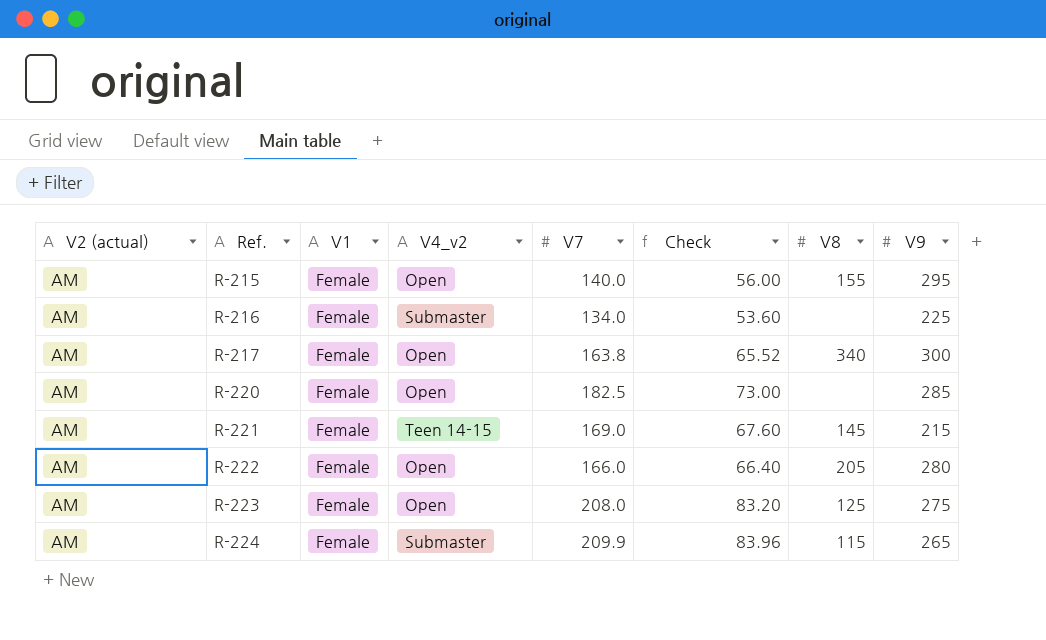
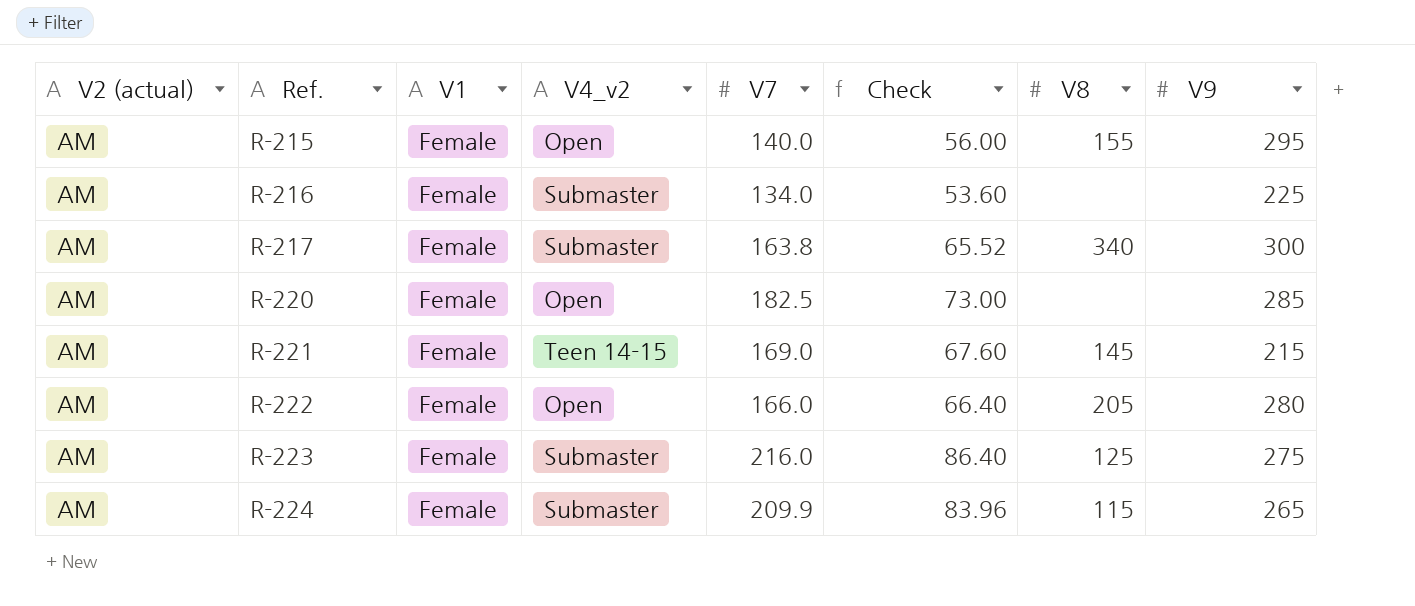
R-217 | V4_v2: Open -> Submaster
R-223 | V4_v2: Open -> Submaster
R-223 | V7: 208.0 -> 216.0
R-223 | Check: 83.20 -> 86.40

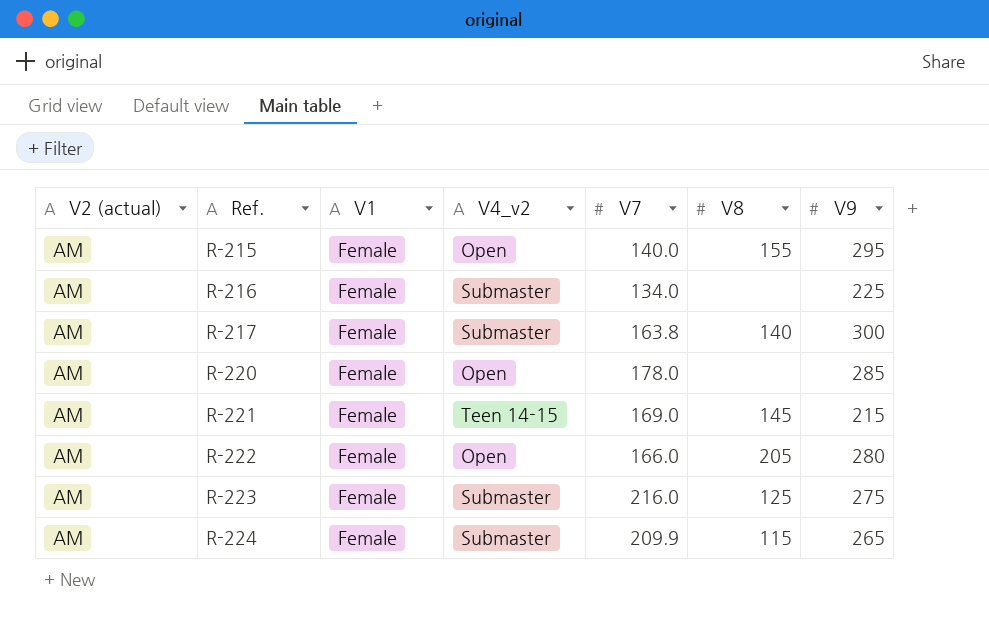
column Check | formula: [V7] * 0.4 -> none
R-217 | V8: 340 -> 140
R-220 | V7: 182.5 -> 178.0

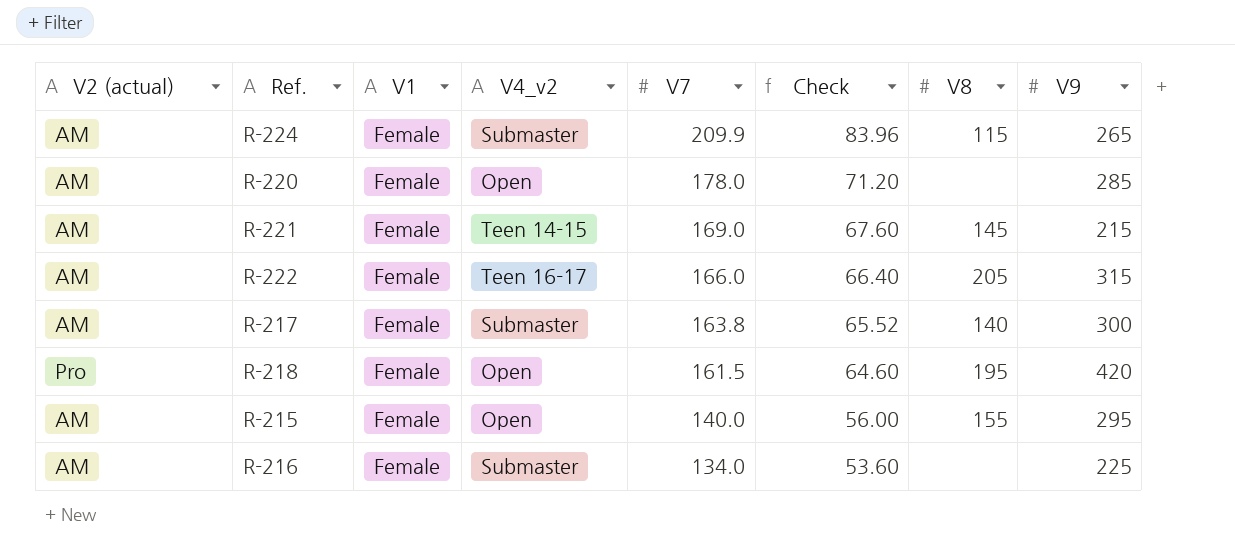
row order: Ref. ascending -> V7 descending
column Check | formula: none -> [V7] * 0.4
row R-223: AM | Female | Submaster | 216.0 | 125 | 275 -> none
R-222 | V4_v2: Open -> Teen 16-17
R-222 | V9: 280 -> 315
row R-218: none -> Pro | Female | Open | 161.5 | 64.60 | 195 | 420

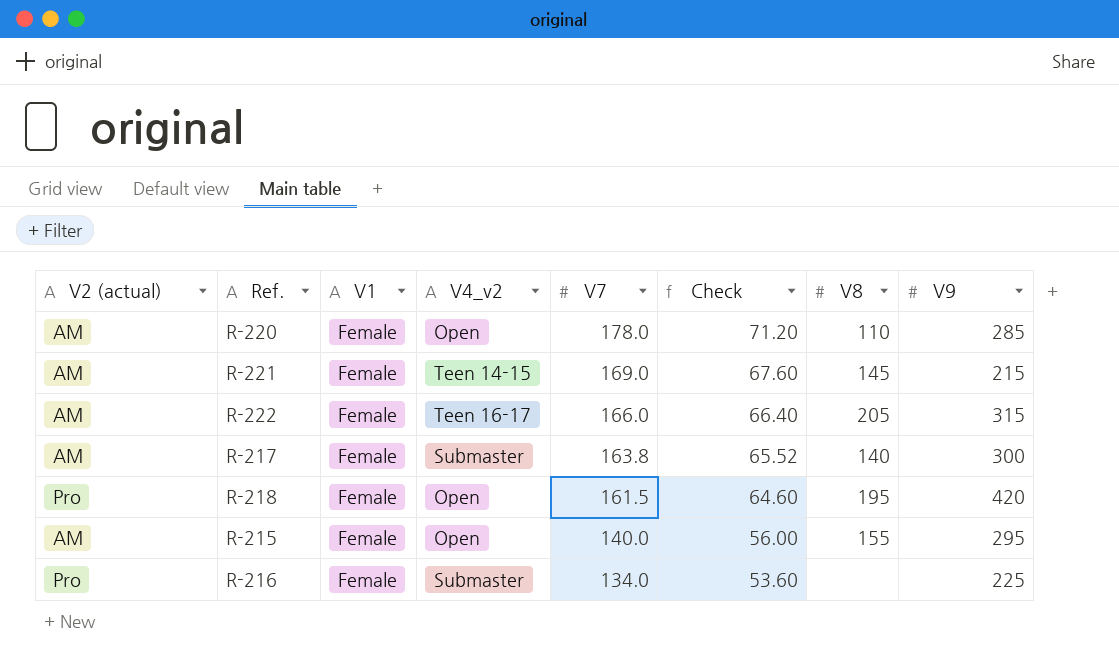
row R-224: AM | Female | Submaster | 209.9 | 83.96 | 115 | 265 -> none
R-220 | V8: none -> 110
R-216 | V2 (actual): AM -> Pro

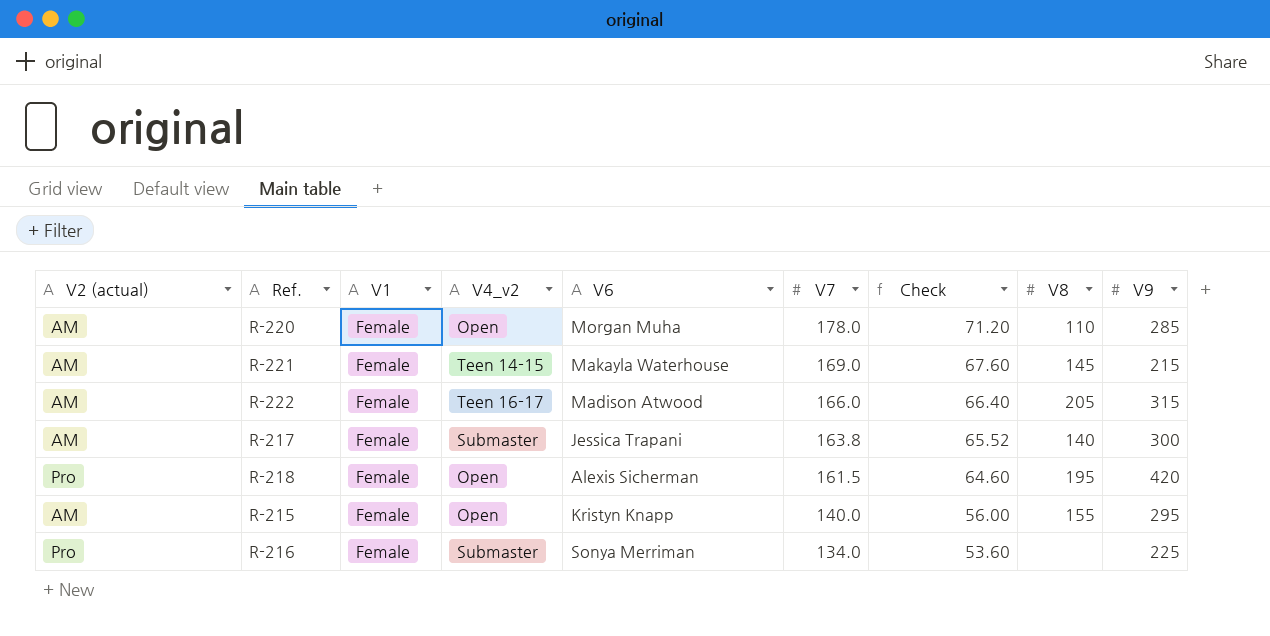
column V6 | position: none -> 5

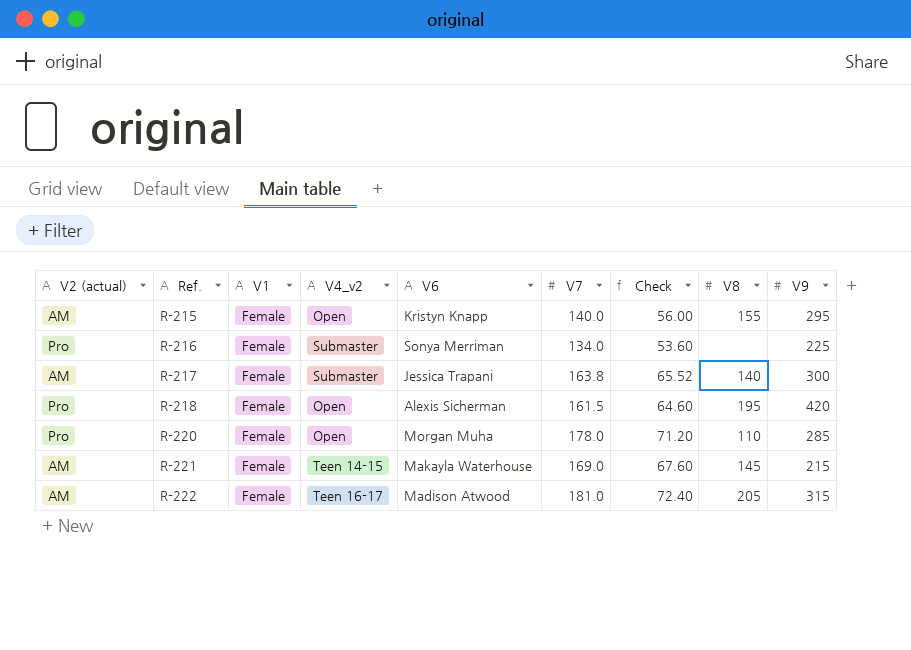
row order: V7 descending -> Ref. ascending
R-220 | V2 (actual): AM -> Pro
R-222 | V7: 166.0 -> 181.0
R-222 | Check: 66.40 -> 72.40

